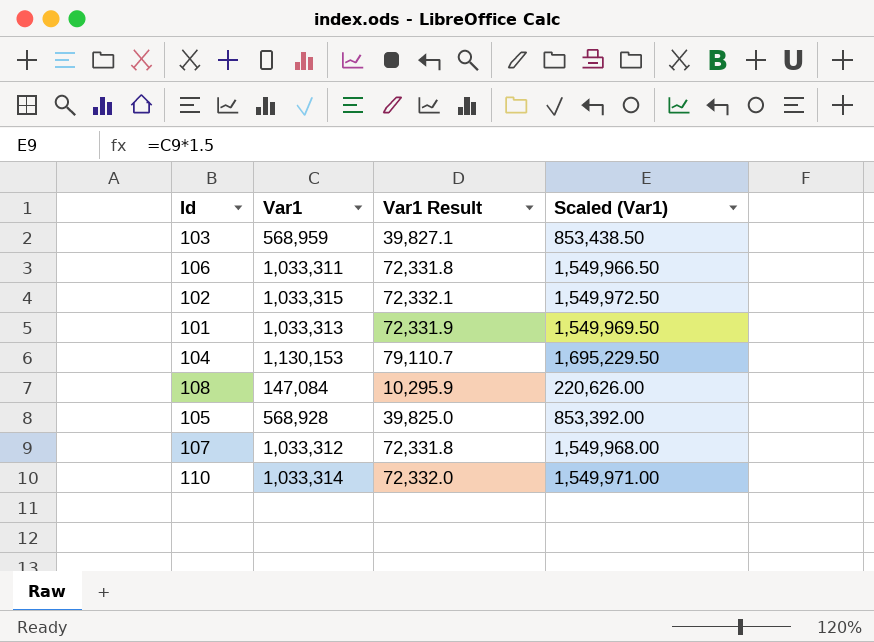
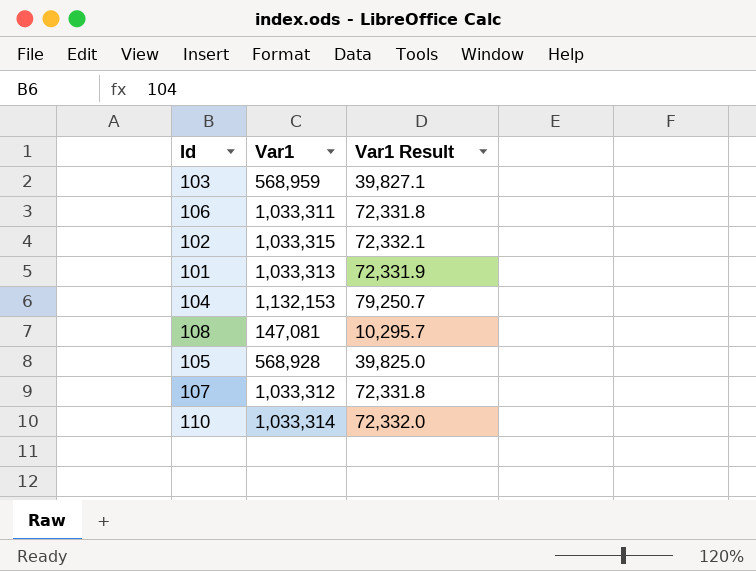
column Scaled (Var1) | formula: [Var1] * 1.5 -> none
104 | Var1: 1,130,153 -> 1,132,153
104 | Var1 Result: 79,110.7 -> 79,250.7
108 | Var1: 147,084 -> 147,081
108 | Var1 Result: 10,295.9 -> 10,295.7

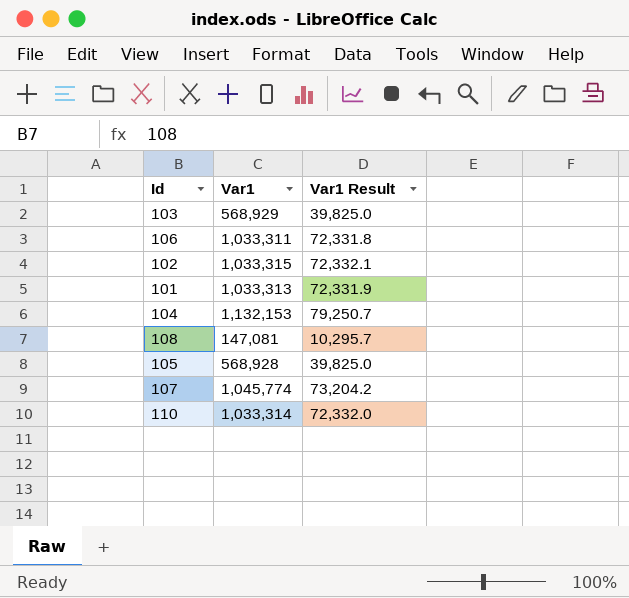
103 | Var1: 568,959 -> 568,929
103 | Var1 Result: 39,827.1 -> 39,825.0
107 | Var1: 1,033,312 -> 1,045,774
107 | Var1 Result: 72,331.8 -> 73,204.2

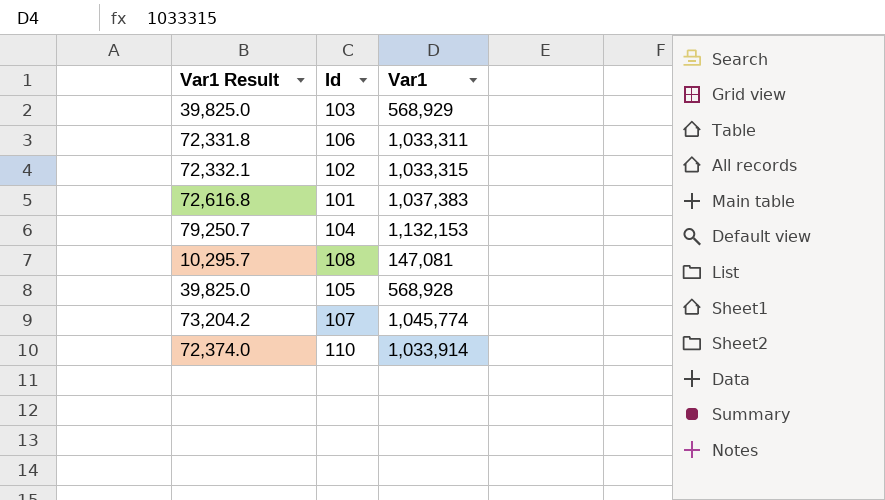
column Var1 Result | position: 3 -> 1
101 | Var1 Result: 72,331.9 -> 72,616.8
101 | Var1: 1,033,313 -> 1,037,383
110 | Var1 Result: 72,332.0 -> 72,374.0
110 | Var1: 1,033,314 -> 1,033,914

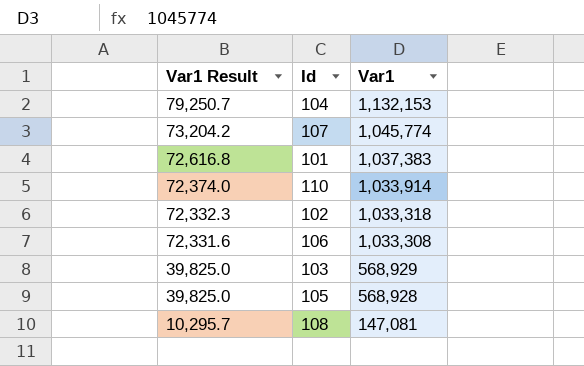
row order: none -> Var1 Result descending
102 | Var1 Result: 72,332.1 -> 72,332.3
102 | Var1: 1,033,315 -> 1,033,318
106 | Var1 Result: 72,331.8 -> 72,331.6
106 | Var1: 1,033,311 -> 1,033,308

